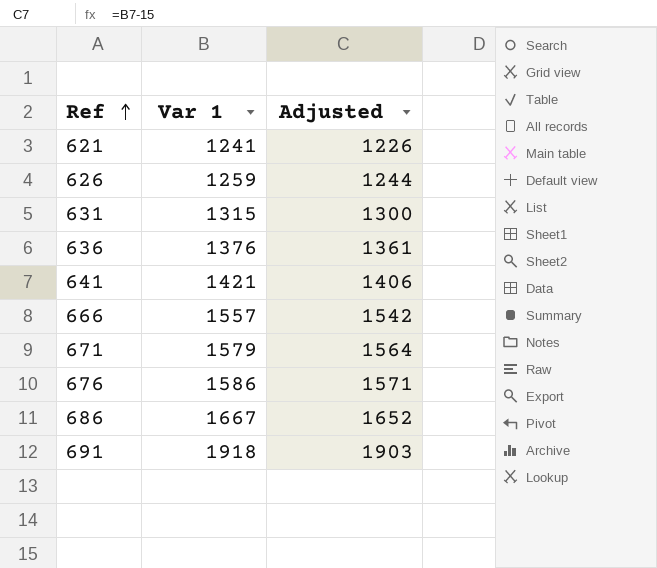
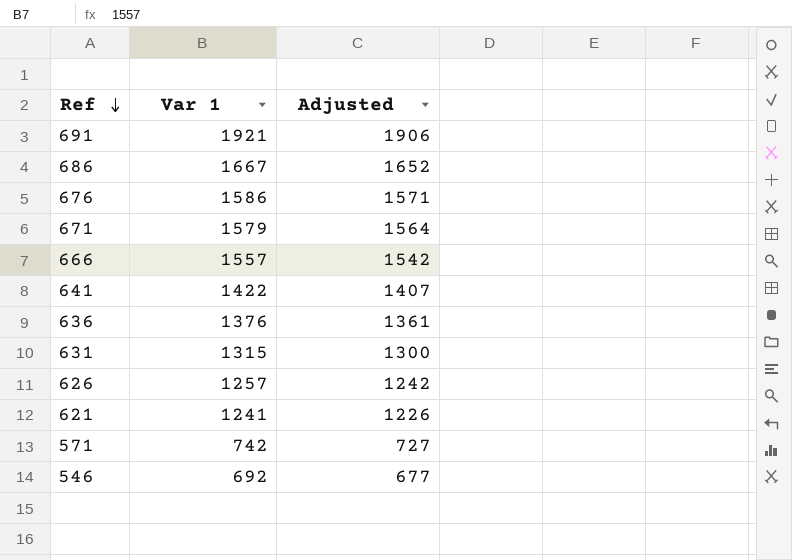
row order: Ref ascending -> Ref descending
691 | Var 1: 1918 -> 1921
691 | Adjusted: 1903 -> 1906
641 | Var 1: 1421 -> 1422
641 | Adjusted: 1406 -> 1407
626 | Var 1: 1259 -> 1257
626 | Adjusted: 1244 -> 1242
row 571: none -> 742 | 727
row 546: none -> 692 | 677

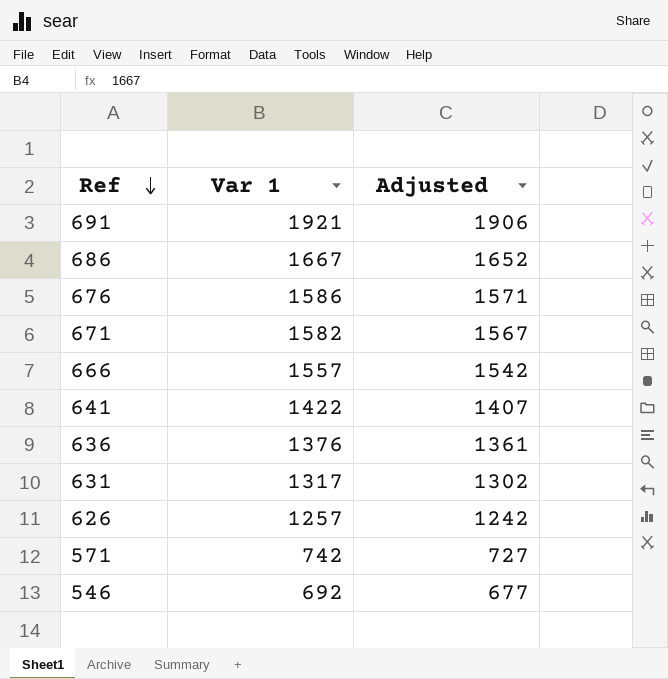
row 621: 1241 | 1226 -> none
671 | Var 1: 1579 -> 1582
671 | Adjusted: 1564 -> 1567
631 | Var 1: 1315 -> 1317
631 | Adjusted: 1300 -> 1302

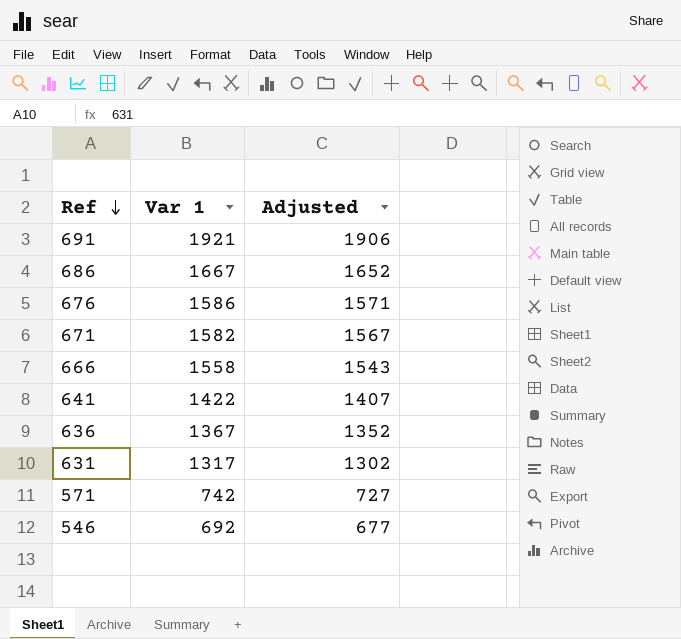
row 626: 1257 | 1242 -> none
666 | Var 1: 1557 -> 1558
666 | Adjusted: 1542 -> 1543
636 | Var 1: 1376 -> 1367
636 | Adjusted: 1361 -> 1352

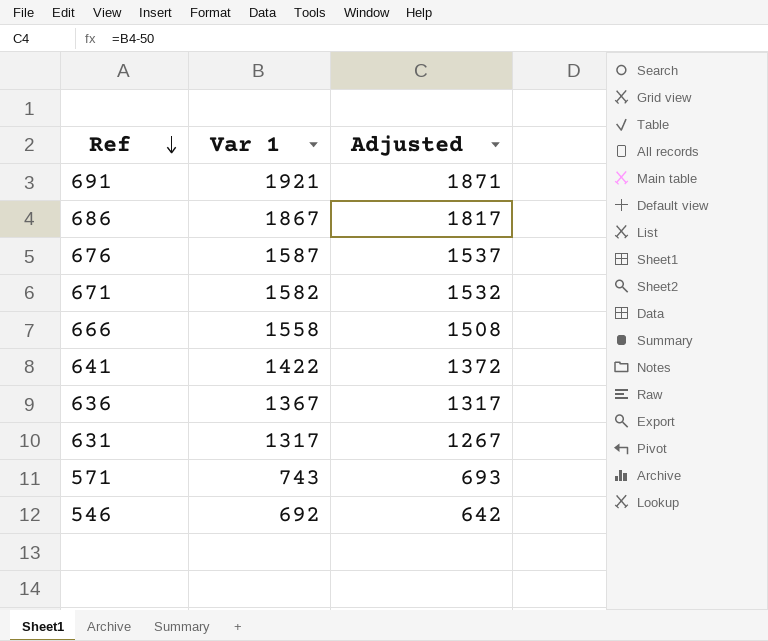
column Adjusted | formula: [Var 1] - 15 -> [Var 1] - 50
686 | Var 1: 1667 -> 1867
676 | Var 1: 1586 -> 1587
571 | Var 1: 742 -> 743

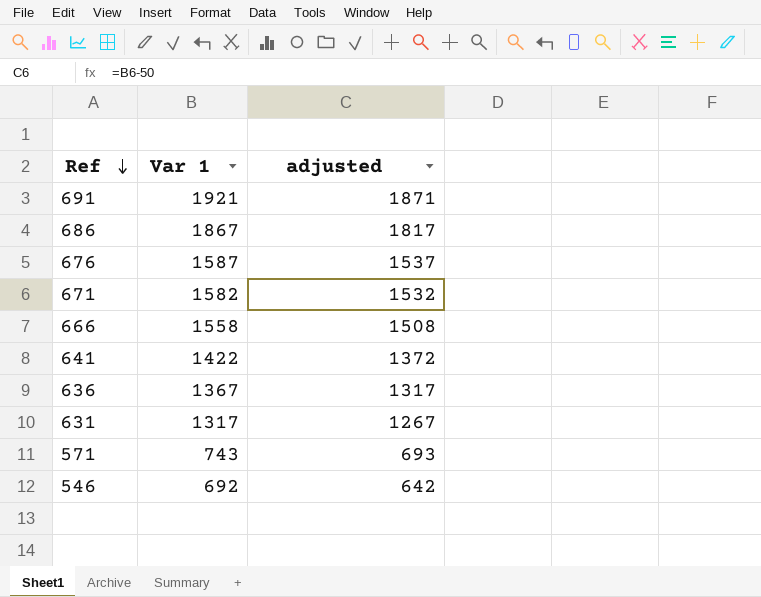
column name: Adjusted -> adjusted

